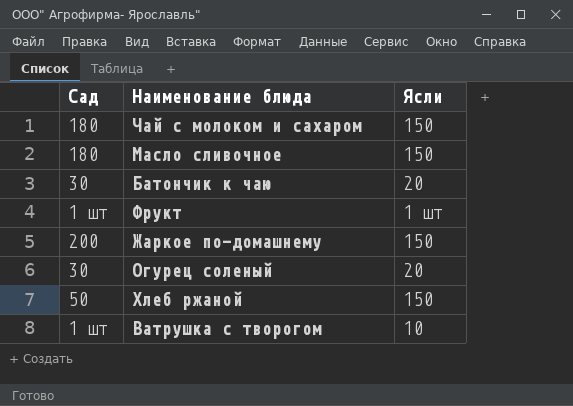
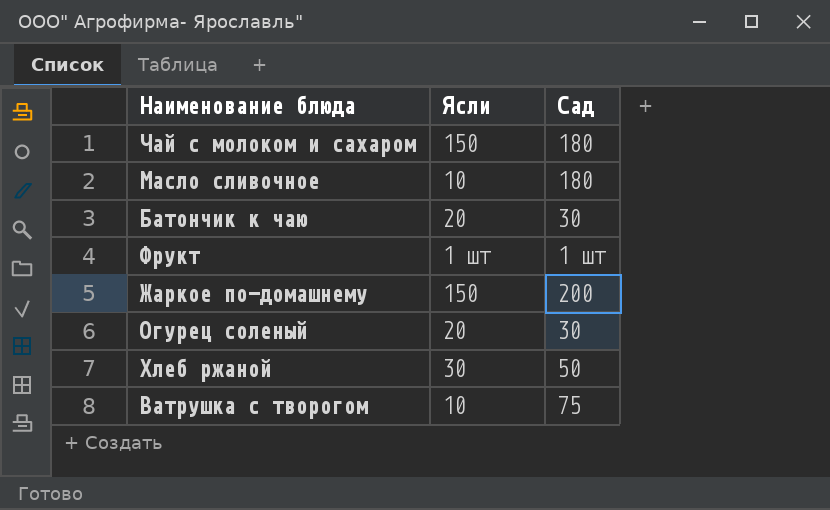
column Сад | position: 1 -> 3
Масло сливочное | Ясли: 150 -> 10
Хлеб ржаной | Ясли: 150 -> 30
Ватрушка с творогом | Сад: 1 шт -> 75

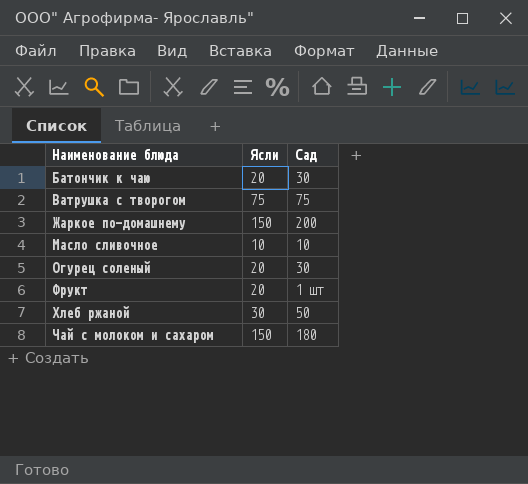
row order: none -> Наименование блюда ascending
Ватрушка с творогом | Ясли: 10 -> 75
Масло сливочное | Сад: 180 -> 10
Фрукт | Ясли: 1 шт -> 20

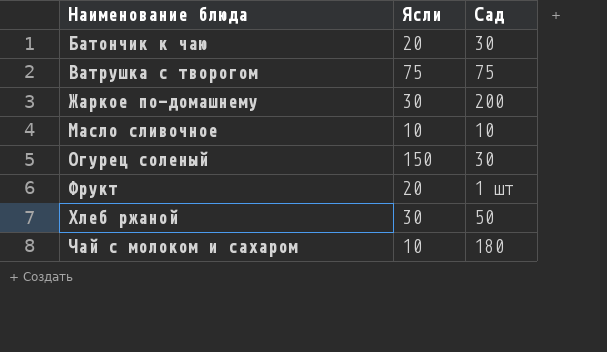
Жаркое по-домашнему | Ясли: 150 -> 30
Огурец соленый | Ясли: 20 -> 150
Чай с молоком и сахаром | Ясли: 150 -> 10

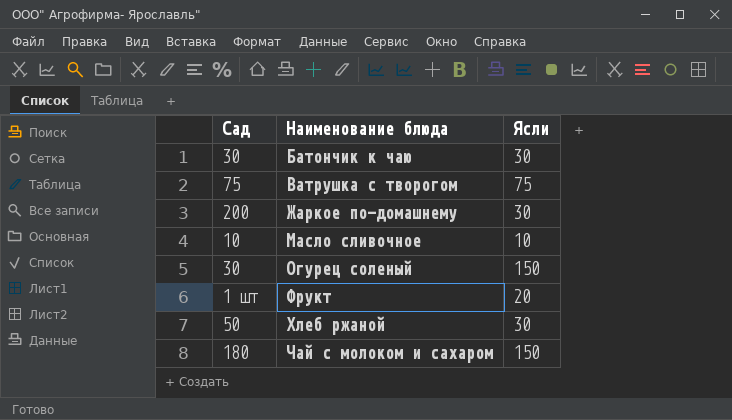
column Сад | position: 3 -> 1
Батончик к чаю | Ясли: 20 -> 30
Чай с молоком и сахаром | Ясли: 10 -> 150

